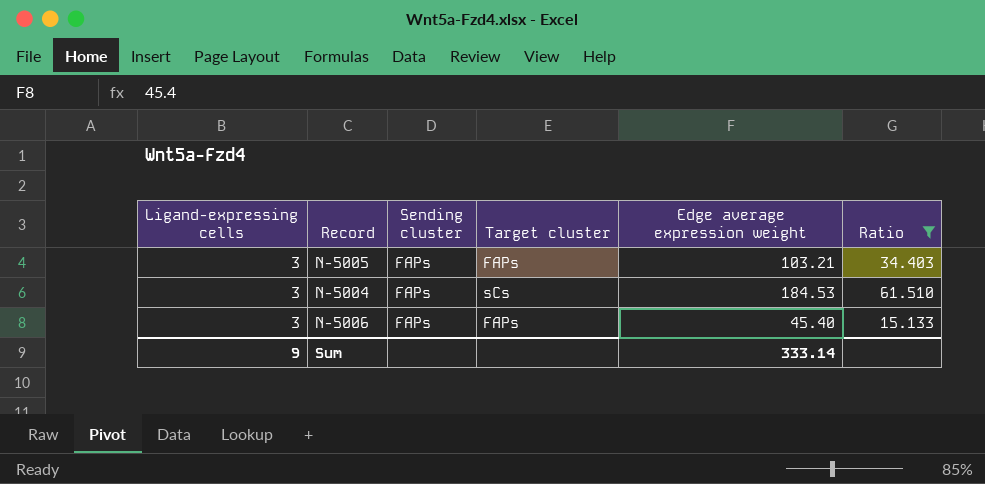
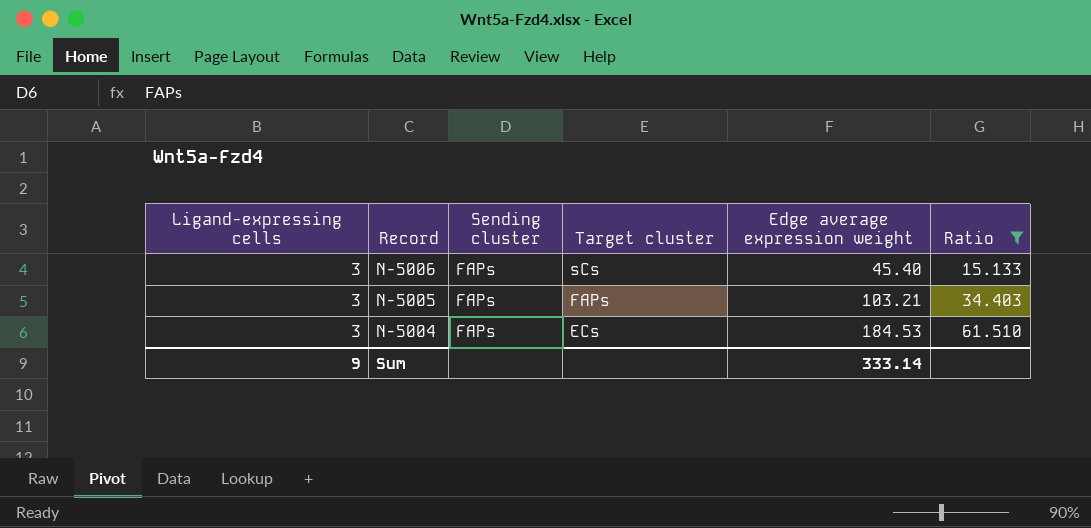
row order: none -> Record descending
N-5006 | Target cluster: FAPs -> sCs
N-5004 | Target cluster: sCs -> ECs

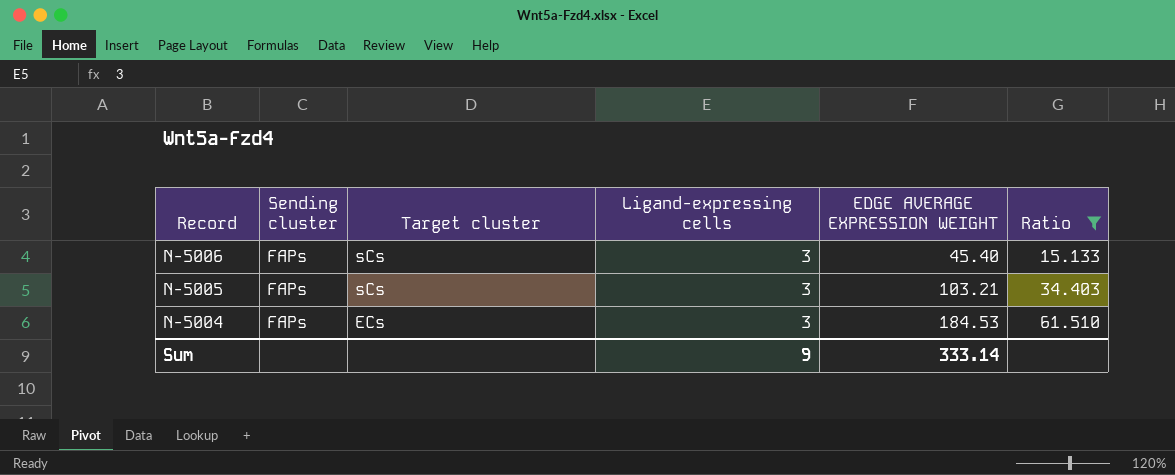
column Ligand-expressing cells | position: 1 -> 4
column name: Edge average expression weight -> EDGE AVERAGE EXPRESSION WEIGHT
N-5005 | Target cluster: FAPs -> sCs

